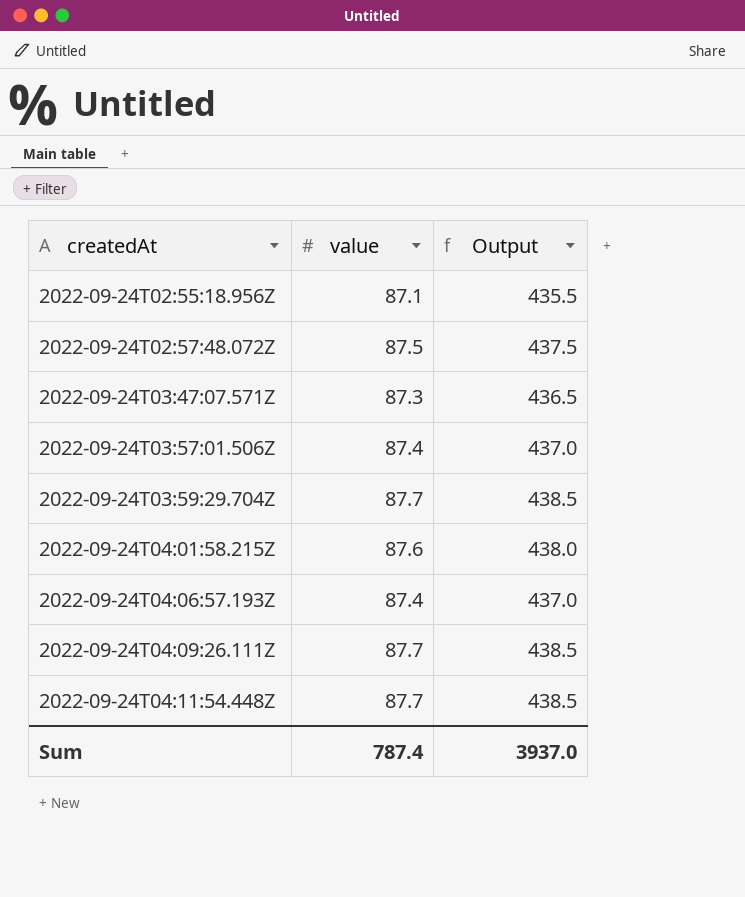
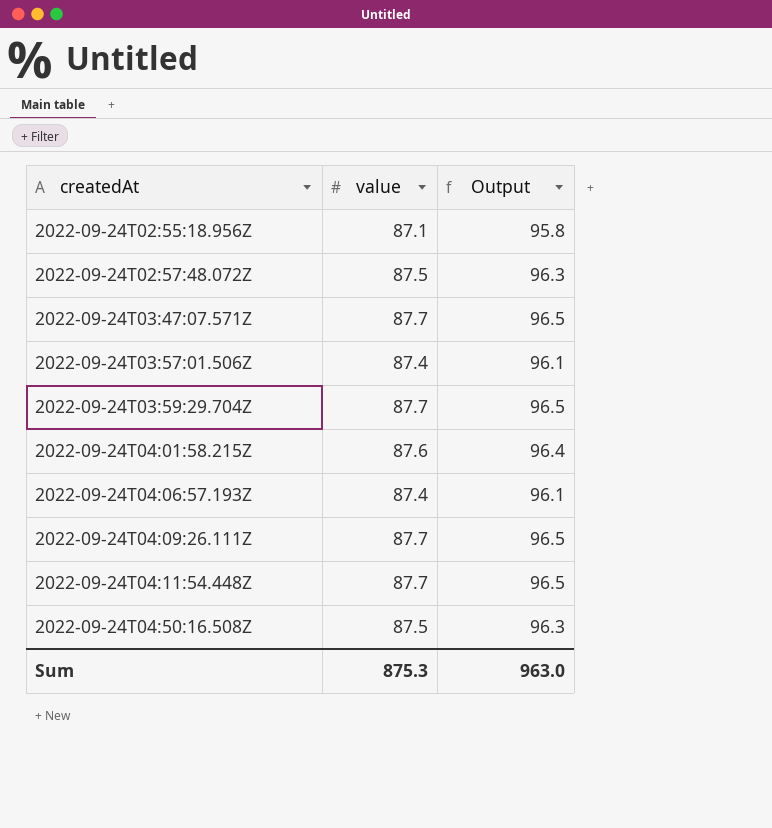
column Output | formula: [value] * 5 -> [value] * 1.1
2022-09-24T03:47:07.571Z | value: 87.3 -> 87.7
row 2022-09-24T04:50:16.508Z: none -> 87.5 | 96.3
Sum | value: 787.4 -> 875.3
Sum | Output: 3937.0 -> 963.0

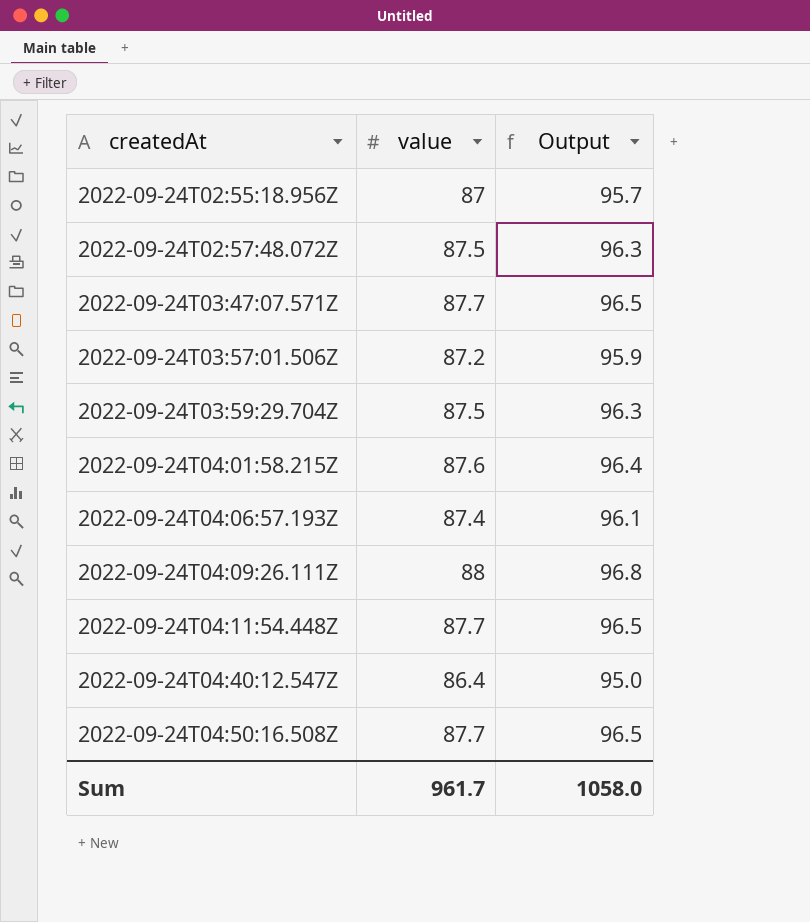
2022-09-24T02:55:18.956Z | value: 87.1 -> 87
2022-09-24T02:55:18.956Z | Output: 95.8 -> 95.7
2022-09-24T03:57:01.506Z | value: 87.4 -> 87.2
2022-09-24T03:57:01.506Z | Output: 96.1 -> 95.9
2022-09-24T03:59:29.704Z | value: 87.7 -> 87.5
2022-09-24T03:59:29.704Z | Output: 96.5 -> 96.3
2022-09-24T04:09:26.111Z | value: 87.7 -> 88
2022-09-24T04:09:26.111Z | Output: 96.5 -> 96.8
row 2022-09-24T04:40:12.547Z: none -> 86.4 | 95.0
2022-09-24T04:50:16.508Z | value: 87.5 -> 87.7
2022-09-24T04:50:16.508Z | Output: 96.3 -> 96.5
Sum | value: 875.3 -> 961.7
Sum | Output: 963.0 -> 1058.0

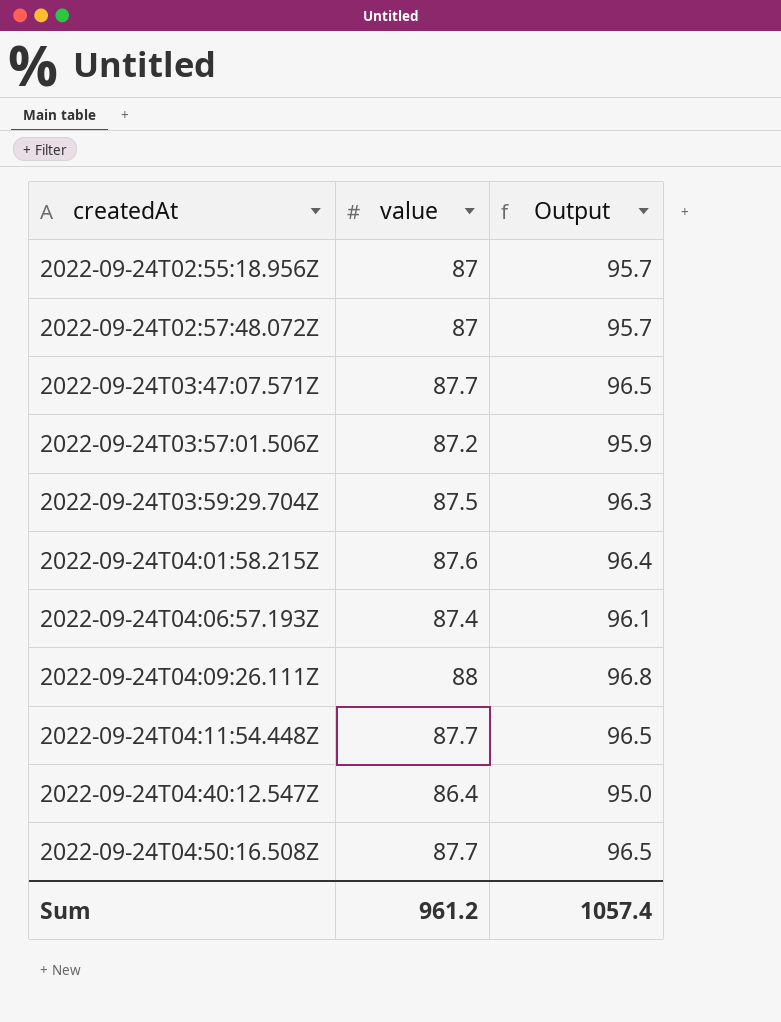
2022-09-24T02:57:48.072Z | value: 87.5 -> 87
2022-09-24T02:57:48.072Z | Output: 96.3 -> 95.7
Sum | value: 961.7 -> 961.2
Sum | Output: 1058.0 -> 1057.4

